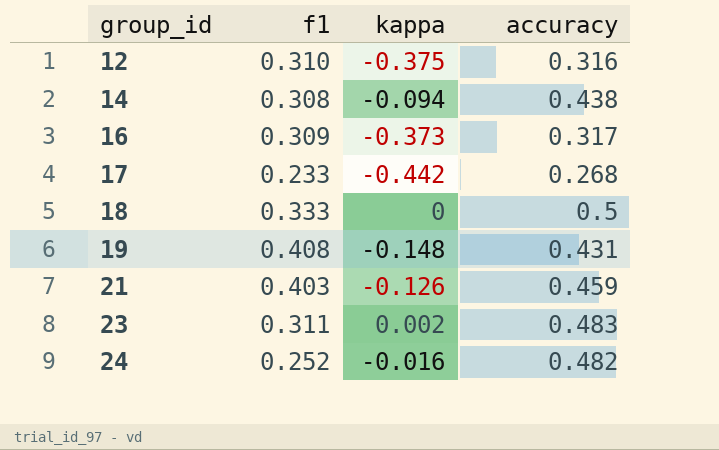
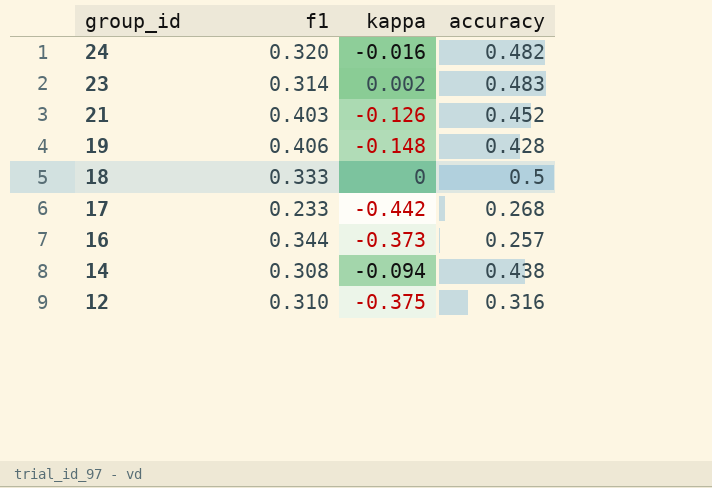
row order: group_id ascending -> group_id descending
24 | f1: 0.252 -> 0.320
23 | f1: 0.311 -> 0.314
21 | accuracy: 0.459 -> 0.452
19 | f1: 0.408 -> 0.406
19 | accuracy: 0.431 -> 0.428
16 | f1: 0.309 -> 0.344
16 | accuracy: 0.317 -> 0.257

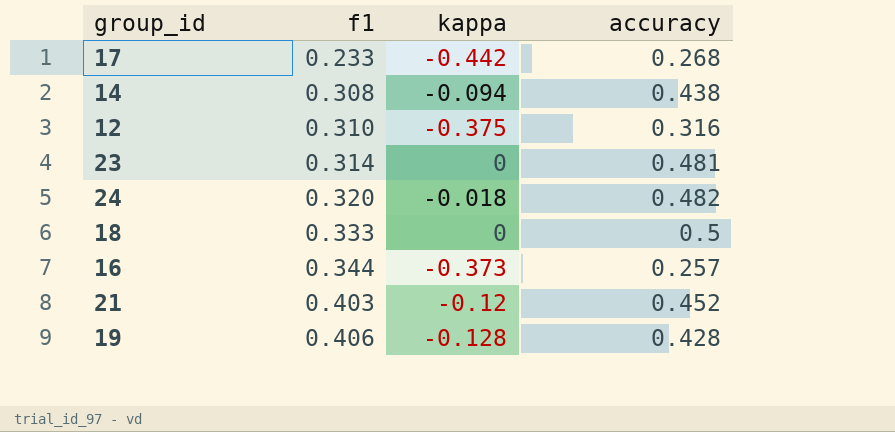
row order: group_id descending -> f1 ascending
23 | kappa: 0.002 -> 0
23 | accuracy: 0.483 -> 0.481
24 | kappa: -0.016 -> -0.018
21 | kappa: -0.126 -> -0.12
19 | kappa: -0.148 -> -0.128

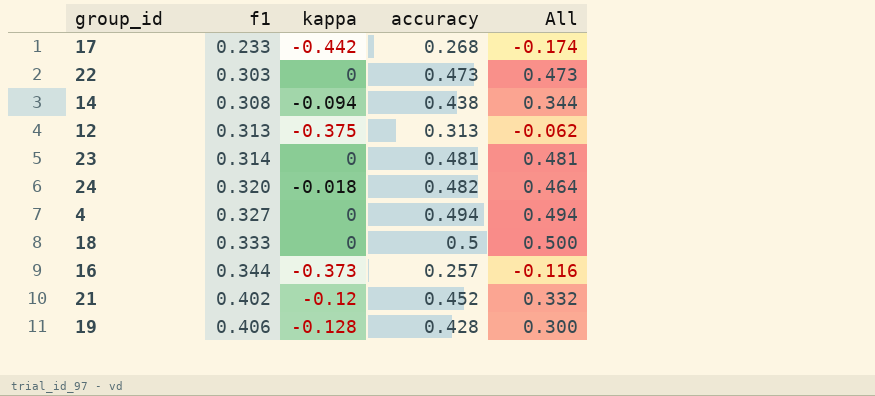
column All | formula: none -> [kappa] + [accuracy]
row 22: none -> 0.303 | 0 | 0.473 | 0.473
12 | f1: 0.310 -> 0.313
12 | accuracy: 0.316 -> 0.313
row 4: none -> 0.327 | 0 | 0.494 | 0.494
21 | f1: 0.403 -> 0.402

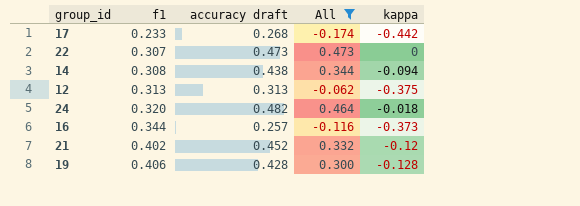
filter: none -> All <= 0.473
column name: accuracy -> accuracy draft
column kappa | position: 3 -> 5
22 | f1: 0.303 -> 0.307

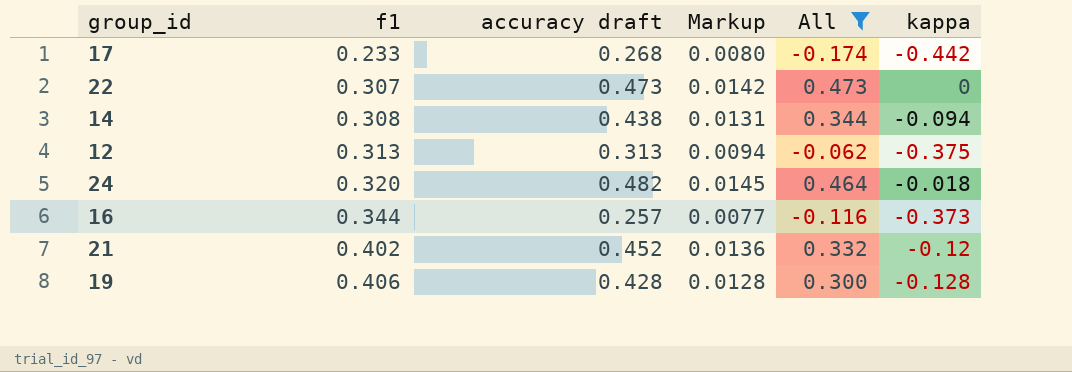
column Markup | formula: none -> [accuracy draft] * 0.03

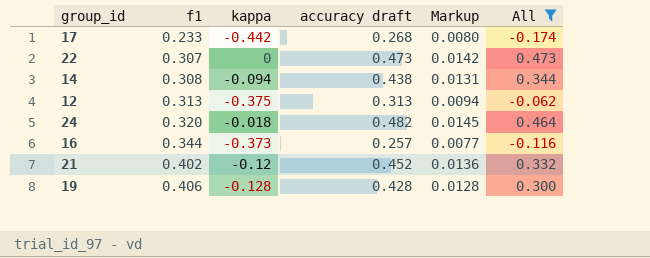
column kappa | position: 6 -> 3

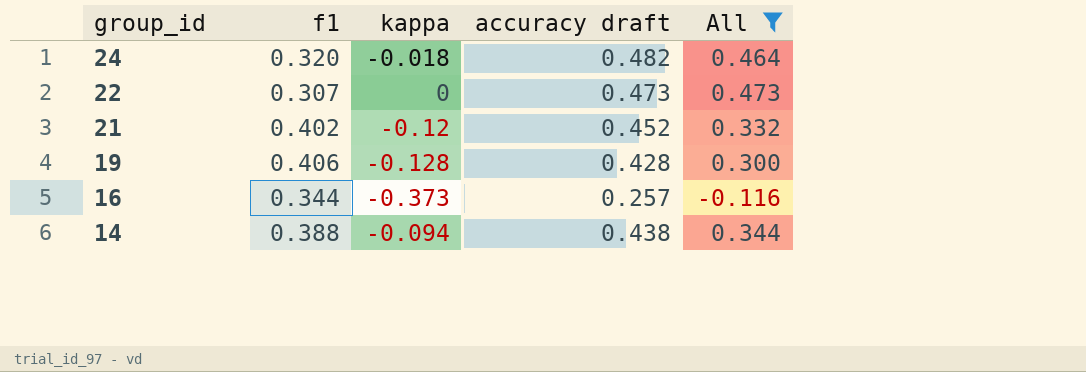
row order: f1 ascending -> group_id descending
column Markup | formula: [accuracy draft] * 0.03 -> none
row 17: 0.233 | -0.442 | 0.268 | 0.0080 | -0.174 -> none
row 12: 0.313 | -0.375 | 0.313 | 0.0094 | -0.062 -> none
14 | f1: 0.308 -> 0.388

